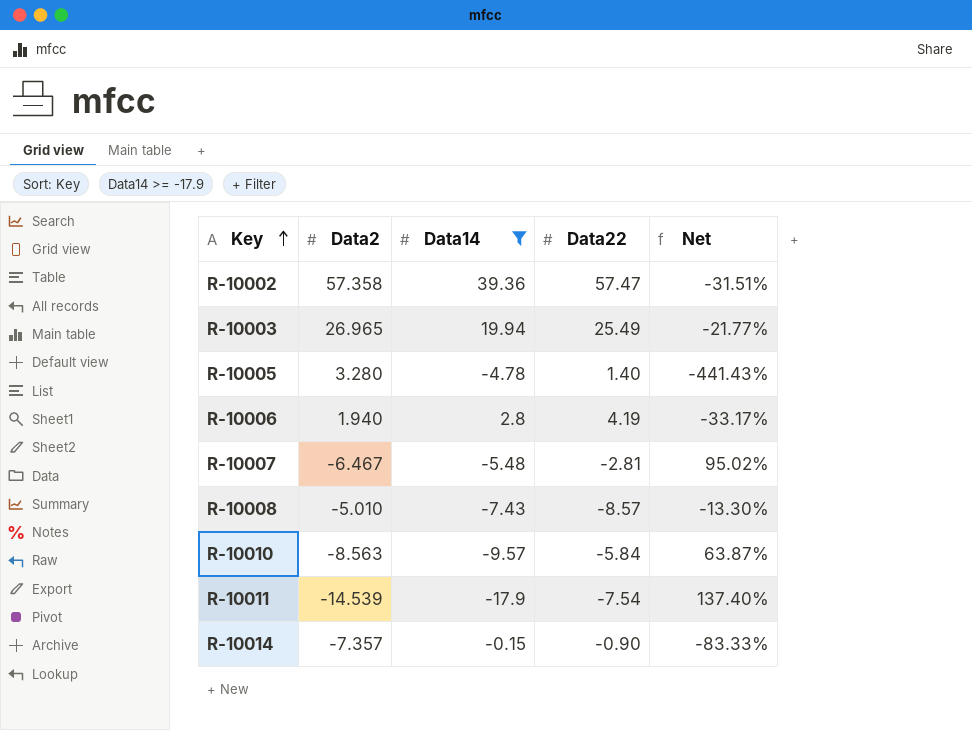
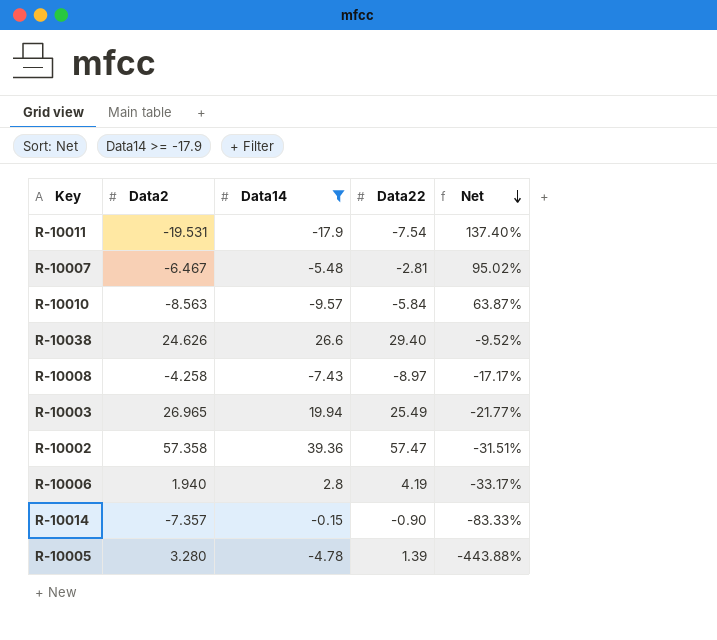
row order: Key ascending -> Net descending
R-10011 | Data2: -14.539 -> -19.531
row R-10038: none -> 24.626 | 26.6 | 29.40 | -9.52%
R-10008 | Data2: -5.010 -> -4.258
R-10008 | Data22: -8.57 -> -8.97
R-10008 | Net: -13.30% -> -17.17%
R-10005 | Data22: 1.40 -> 1.39
R-10005 | Net: -441.43% -> -443.88%

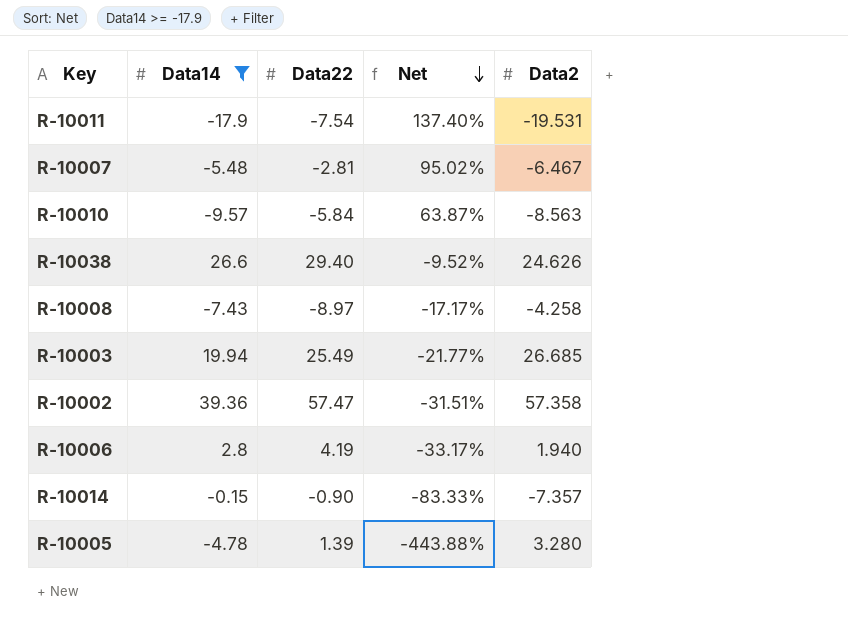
column Data2 | position: 2 -> 5
R-10003 | Data2: 26.965 -> 26.685

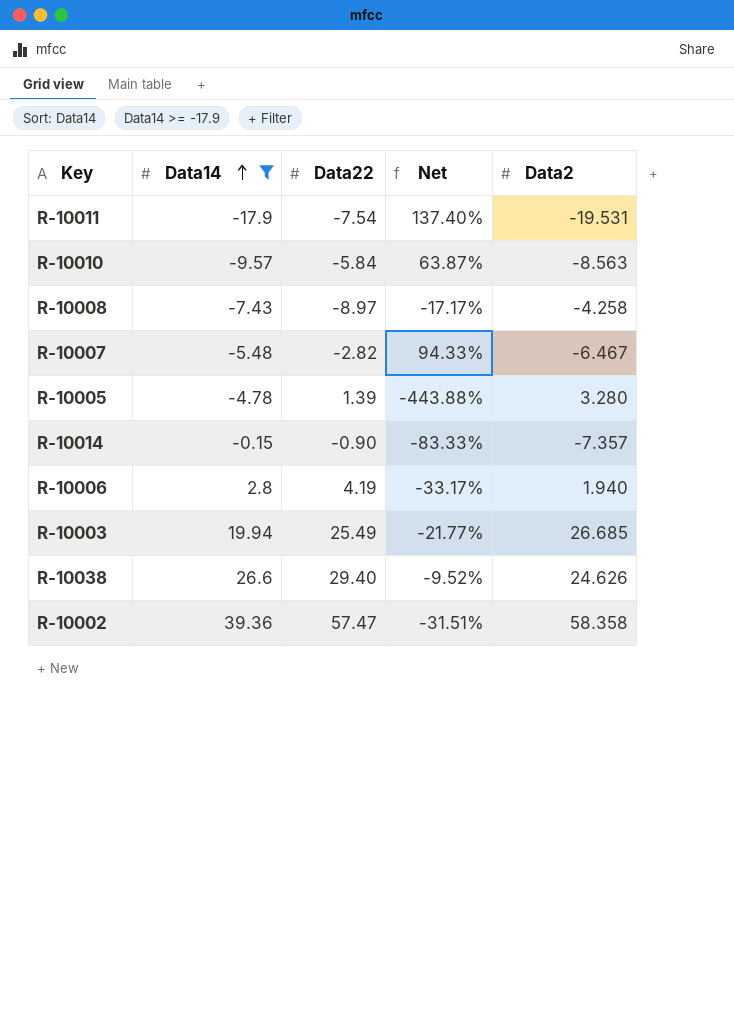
row order: Net descending -> Data14 ascending
R-10007 | Data22: -2.81 -> -2.82
R-10007 | Net: 95.02% -> 94.33%
R-10002 | Data2: 57.358 -> 58.358

